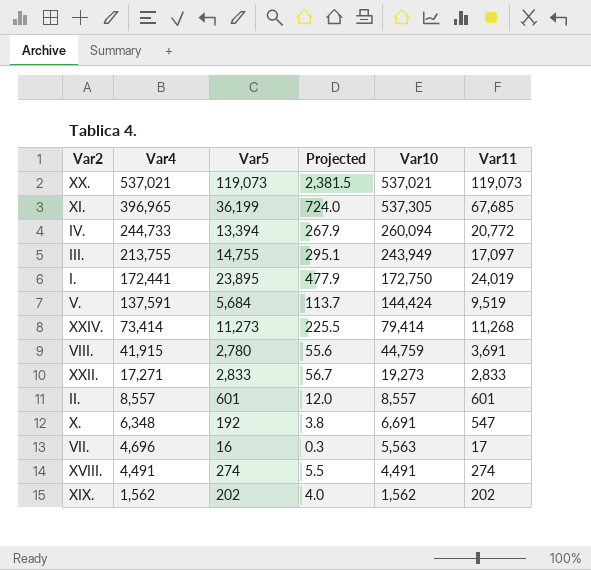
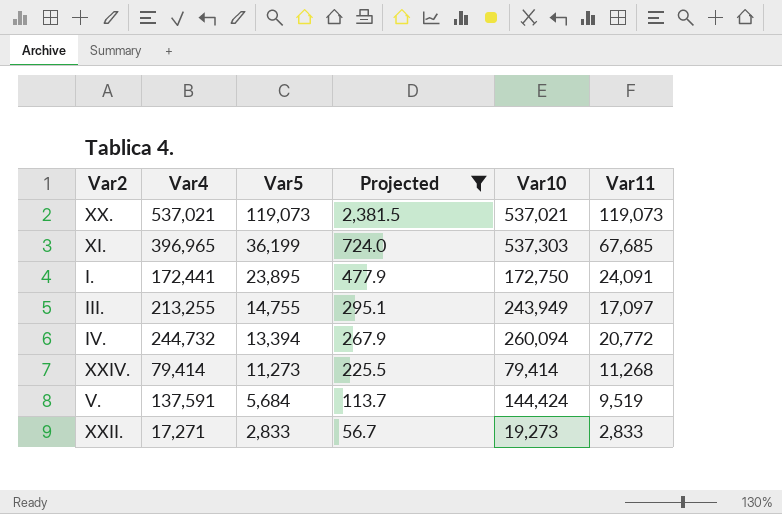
filter: none -> Projected >= 56.7
row order: Var4 descending -> Var5 descending
XI. | Var10: 537,305 -> 537,303
I. | Var11: 24,019 -> 24,091
III. | Var4: 213,755 -> 213,255
IV. | Var4: 244,733 -> 244,732
XXIV. | Var4: 73,414 -> 79,414

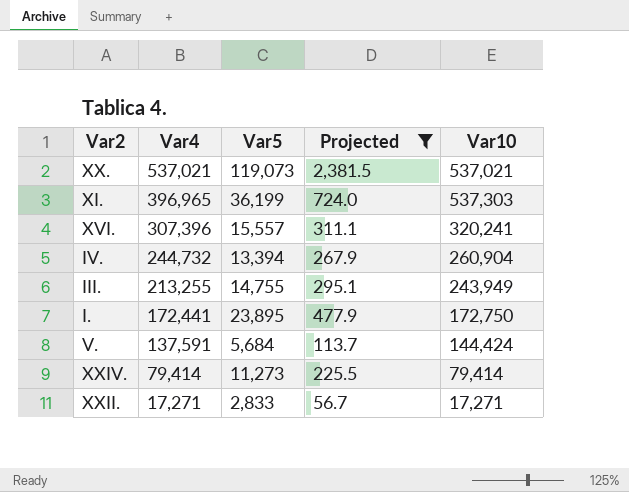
row order: Var5 descending -> Var4 descending
column Var11 | position: 6 -> none
row XVI.: none -> 307,396 | 15,557 | 311.1 | 320,241
IV. | Var10: 260,094 -> 260,904
XXII. | Var10: 19,273 -> 17,271

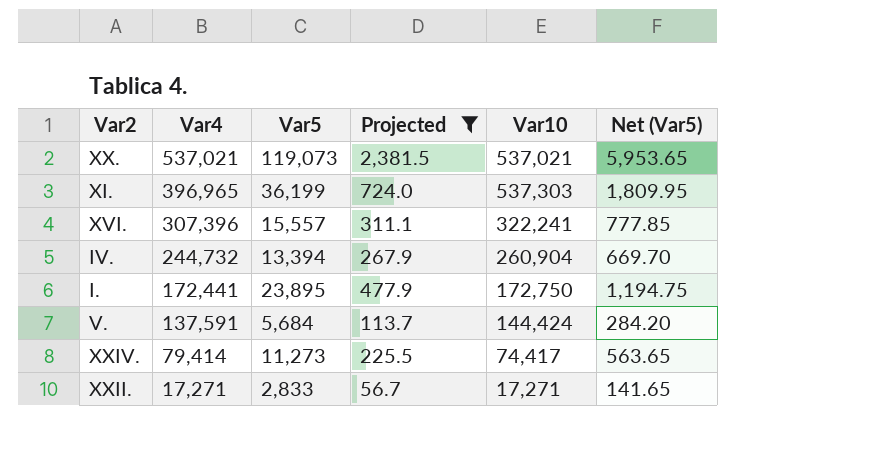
column Net (Var5) | formula: none -> [Var5] * 0.05
row III.: 213,255 | 14,755 | 295.1 | 243,949 -> none
XVI. | Var10: 320,241 -> 322,241
XXIV. | Var10: 79,414 -> 74,417

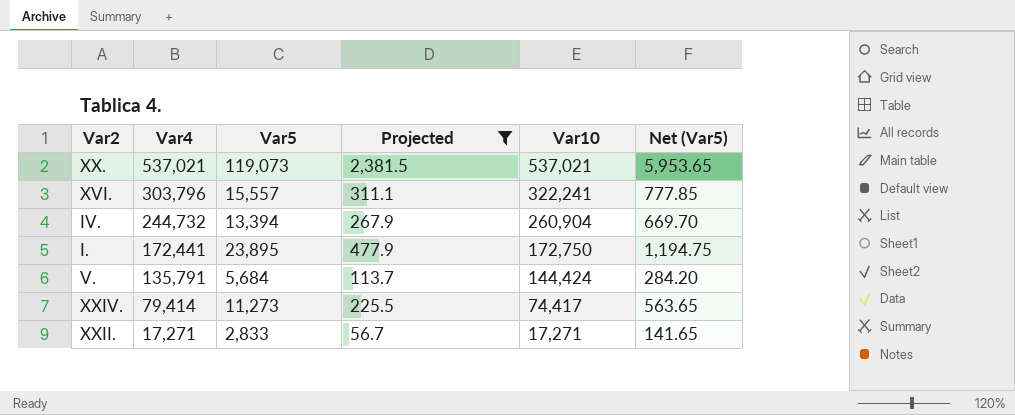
row XI.: 396,965 | 36,199 | 724.0 | 537,303 | 1,809.95 -> none
XVI. | Var4: 307,396 -> 303,796
V. | Var4: 137,591 -> 135,791

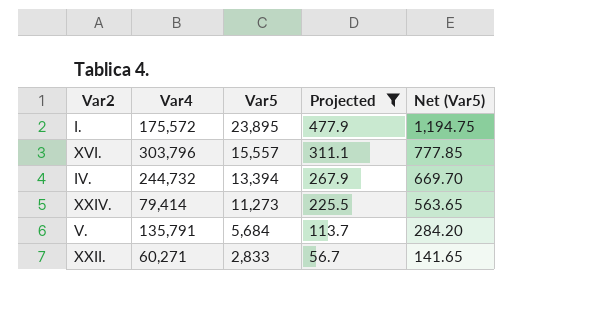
row order: Var4 descending -> Var5 descending
column Var10 | position: 5 -> none
row XX.: 537,021 | 119,073 | 2,381.5 | 537,021 | 5,953.65 -> none
I. | Var4: 172,441 -> 175,572
XXII. | Var4: 17,271 -> 60,271

